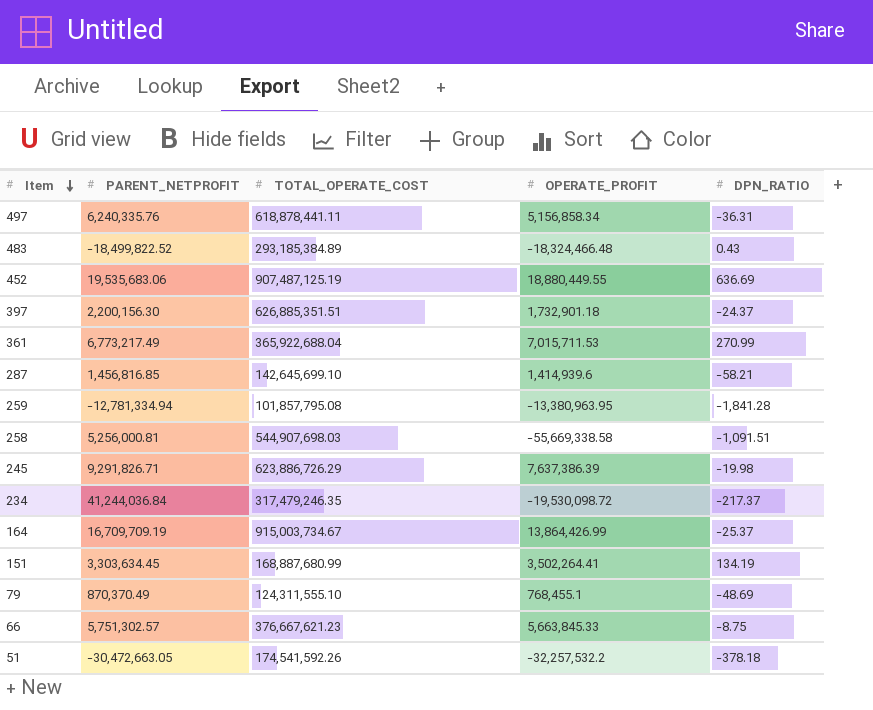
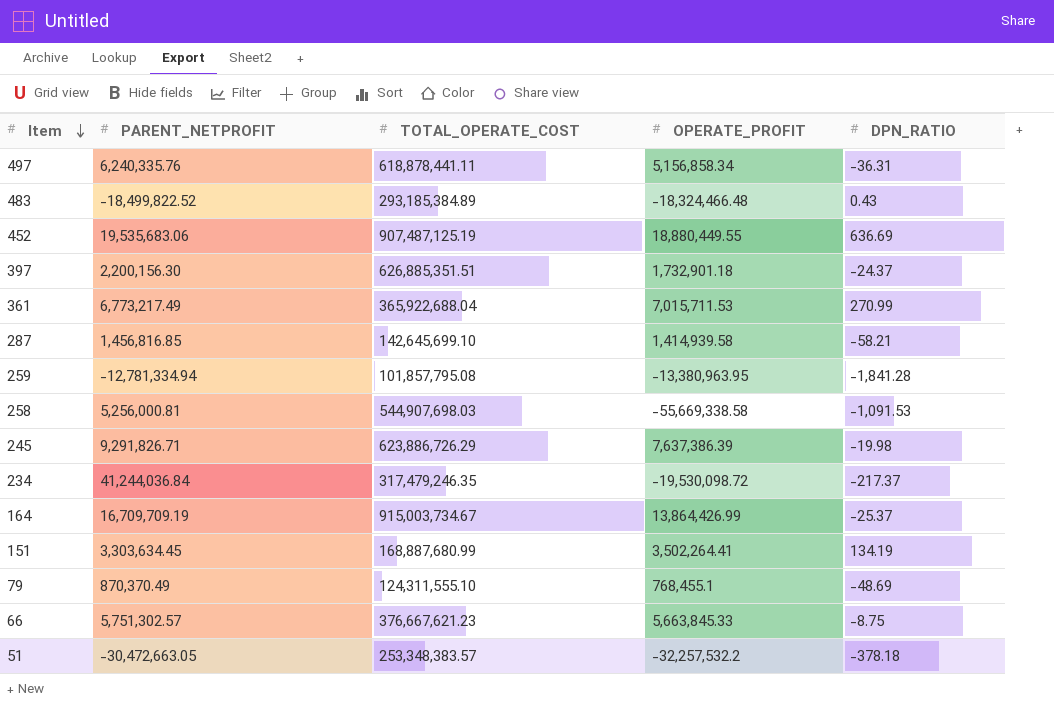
287 | OPERATE_PROFIT: 1,414,939.6 -> 1,414,939.58
258 | DPN_RATIO: -1,091.51 -> -1,091.53
51 | TOTAL_OPERATE_COST: 174,541,592.26 -> 253,348,383.57

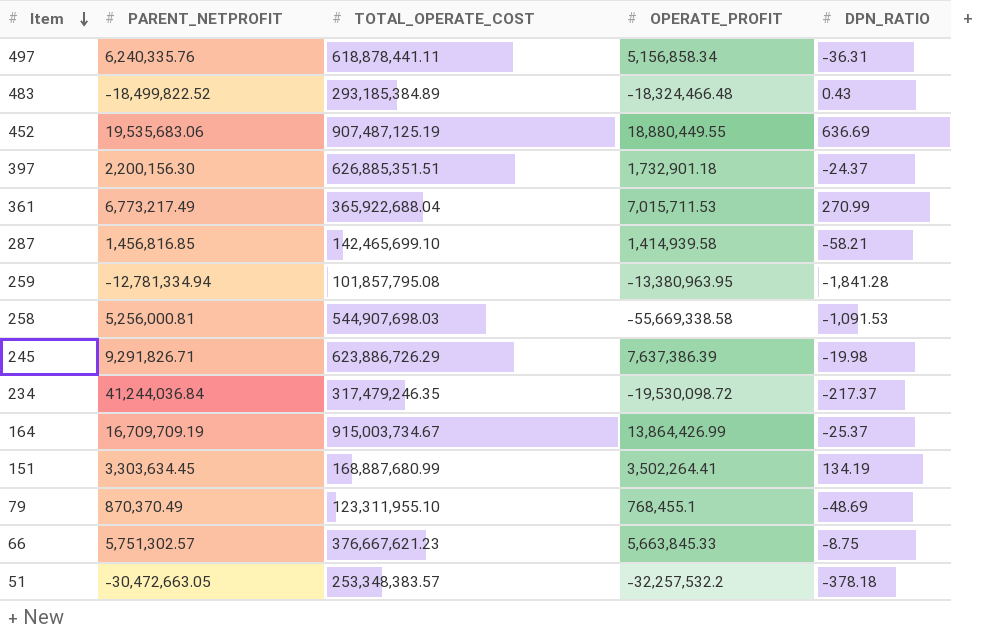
287 | TOTAL_OPERATE_COST: 142,645,699.10 -> 142,465,699.10
79 | TOTAL_OPERATE_COST: 124,311,555.10 -> 123,311,955.10

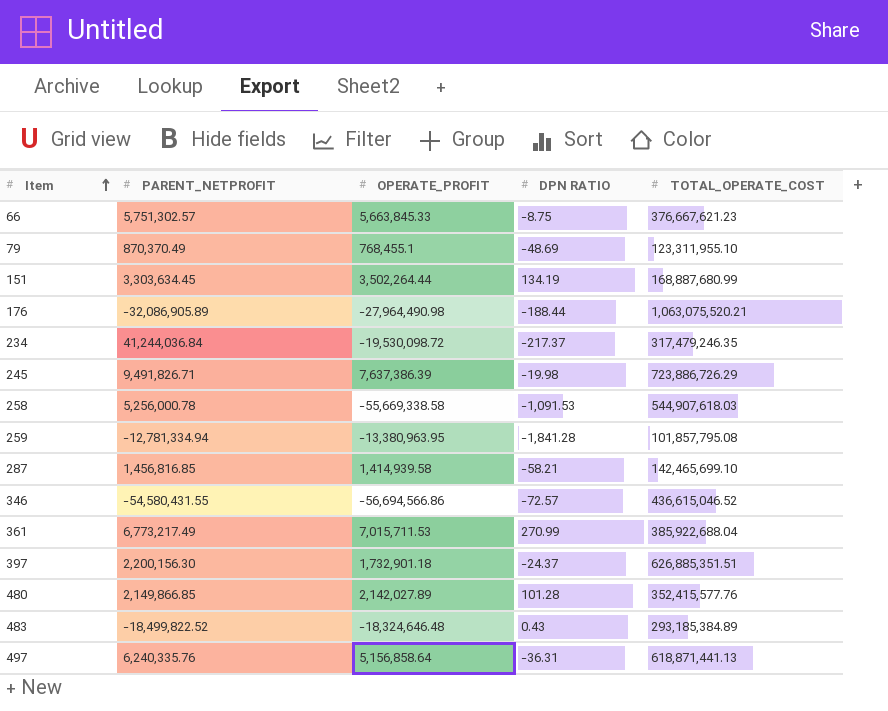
row order: Item descending -> Item ascending
column name: DPN_RATIO -> DPN RATIO
column TOTAL_OPERATE_COST | position: 3 -> 5
row 452: 19,535,683.06 | 907,487,125.19 | 18,880,449.55 | 636.69 -> none
row 164: 16,709,709.19 | 915,003,734.67 | 13,864,426.99 | -25.37 -> none
row 51: -30,472,663.05 | 253,348,383.57 | -32,257,532.2 | -378.18 -> none
151 | OPERATE_PROFIT: 3,502,264.41 -> 3,502,264.44
row 176: none -> -32,086,905.89 | -27,964,490.98 | -188.44 | 1,063,075,520.21
245 | PARENT_NETPROFIT: 9,291,826.71 -> 9,491,826.71
245 | TOTAL_OPERATE_COST: 623,886,726.29 -> 723,886,726.29
258 | PARENT_NETPROFIT: 5,256,000.81 -> 5,256,000.78
258 | TOTAL_OPERATE_COST: 544,907,698.03 -> 544,907,618.03
row 346: none -> -54,580,431.55 | -56,694,566.86 | -72.57 | 436,615,046.52
361 | TOTAL_OPERATE_COST: 365,922,688.04 -> 385,922,688.04
row 480: none -> 2,149,866.85 | 2,142,027.89 | 101.28 | 352,415,577.76
483 | OPERATE_PROFIT: -18,324,466.48 -> -18,324,646.48
497 | OPERATE_PROFIT: 5,156,858.34 -> 5,156,858.64
497 | TOTAL_OPERATE_COST: 618,878,441.11 -> 618,871,441.13

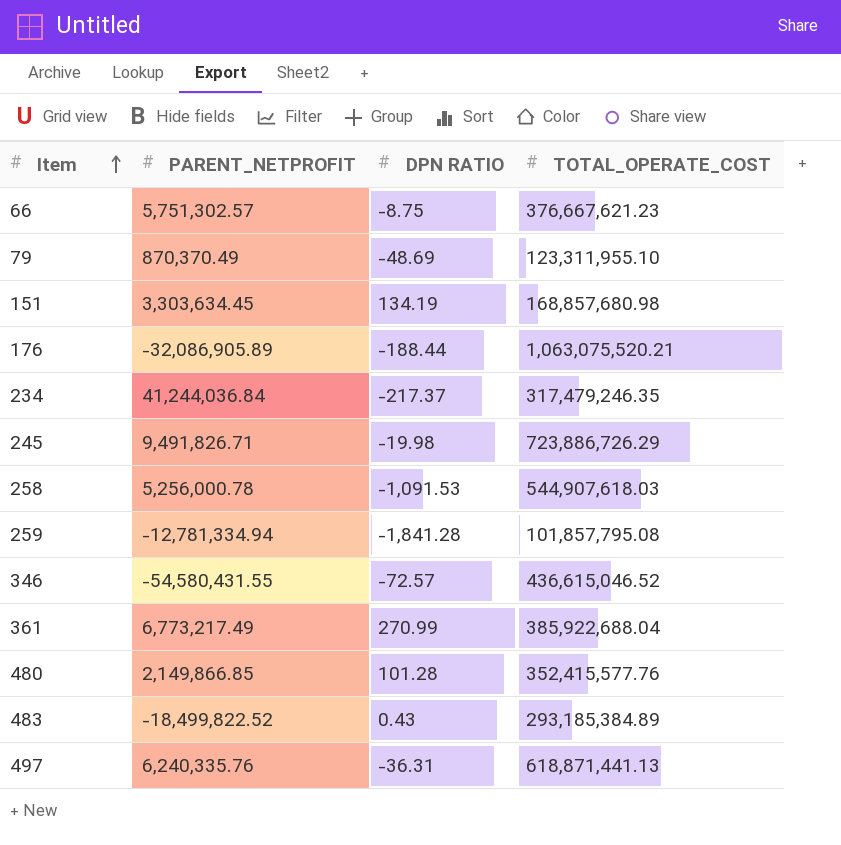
column OPERATE_PROFIT | position: 3 -> none
row 287: 1,456,816.85 | 1,414,939.58 | -58.21 | 142,465,699.10 -> none
row 397: 2,200,156.30 | 1,732,901.18 | -24.37 | 626,885,351.51 -> none
151 | TOTAL_OPERATE_COST: 168,887,680.99 -> 168,857,680.98

